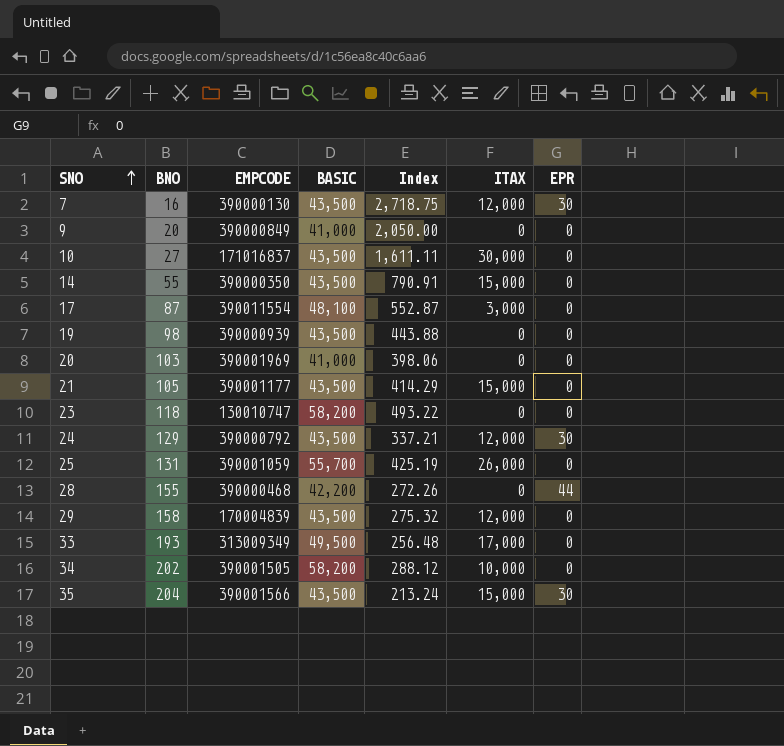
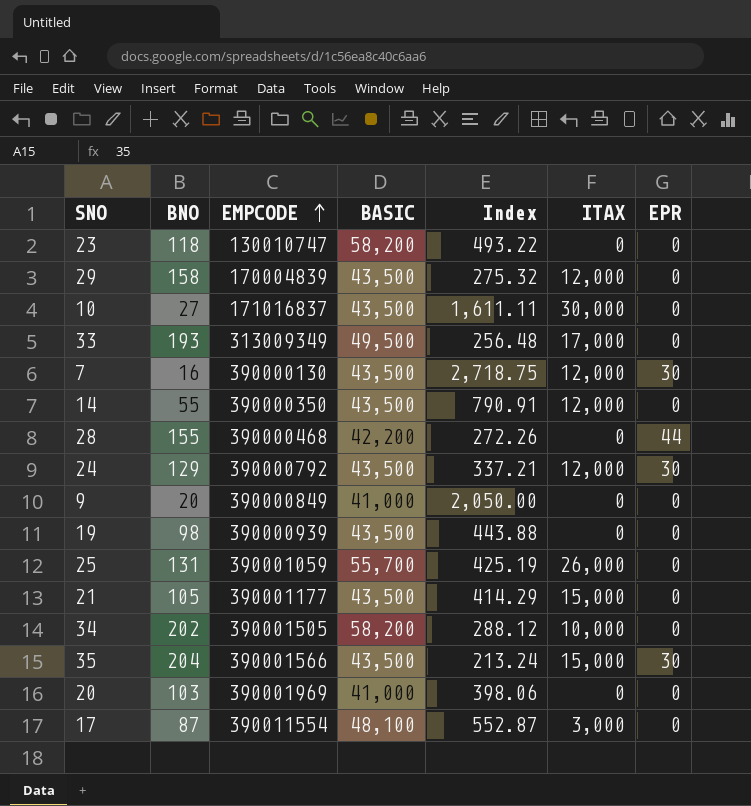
row order: SNO ascending -> EMPCODE ascending
14 | ITAX: 15,000 -> 12,000

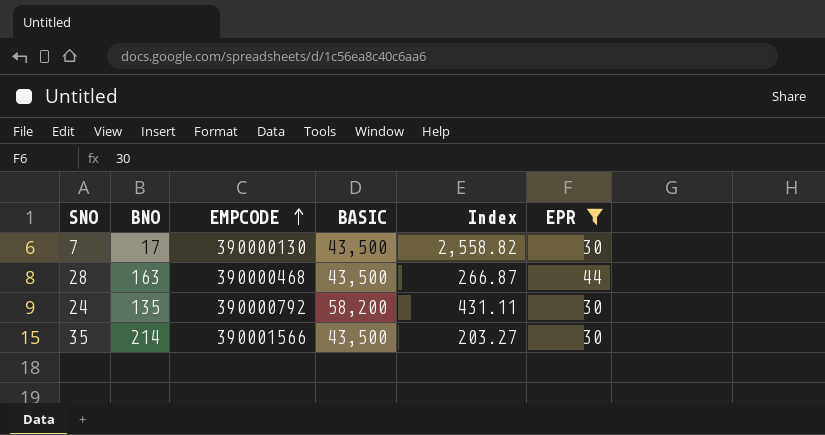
filter: none -> EPR != 0
column ITAX | position: 6 -> none
7 | BNO: 16 -> 17
7 | Index: 2,718.75 -> 2,558.82
28 | BNO: 155 -> 163
28 | BASIC: 42,200 -> 43,500
28 | Index: 272.26 -> 266.87
24 | BNO: 129 -> 135
24 | BASIC: 43,500 -> 58,200
24 | Index: 337.21 -> 431.11
35 | BNO: 204 -> 214
35 | Index: 213.24 -> 203.27

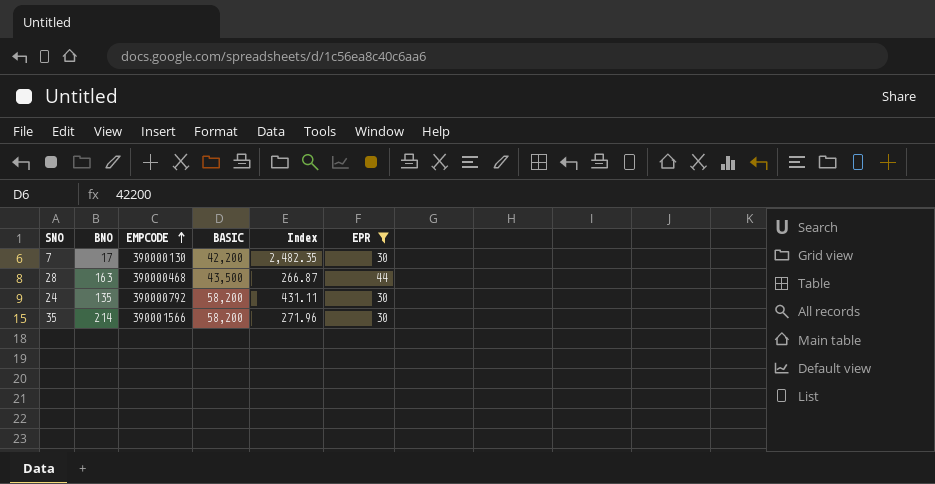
7 | BASIC: 43,500 -> 42,200
7 | Index: 2,558.82 -> 2,482.35
35 | BASIC: 43,500 -> 58,200
35 | Index: 203.27 -> 271.96

